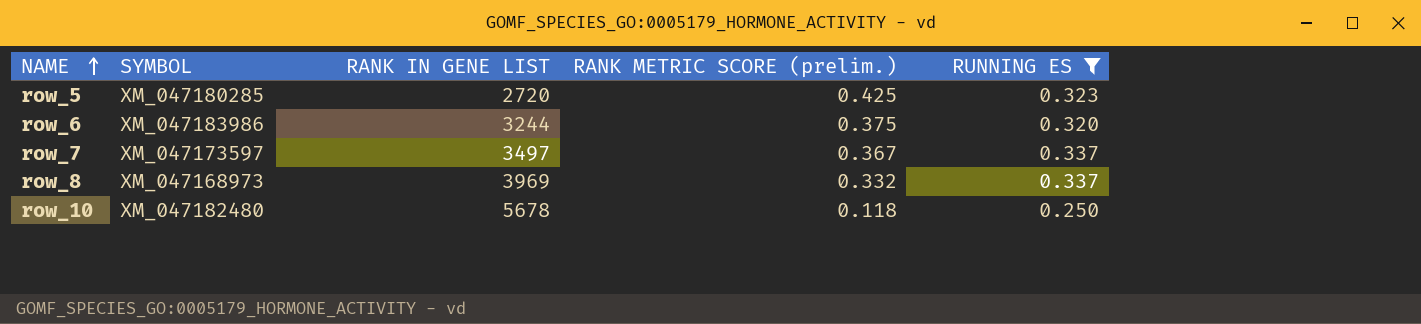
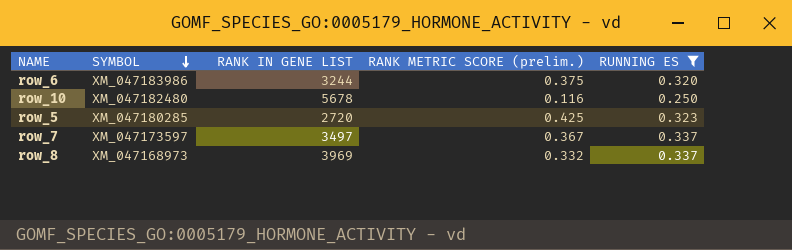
row order: NAME ascending -> SYMBOL descending
row_10 | RANK METRIC SCORE (prelim.): 0.118 -> 0.116

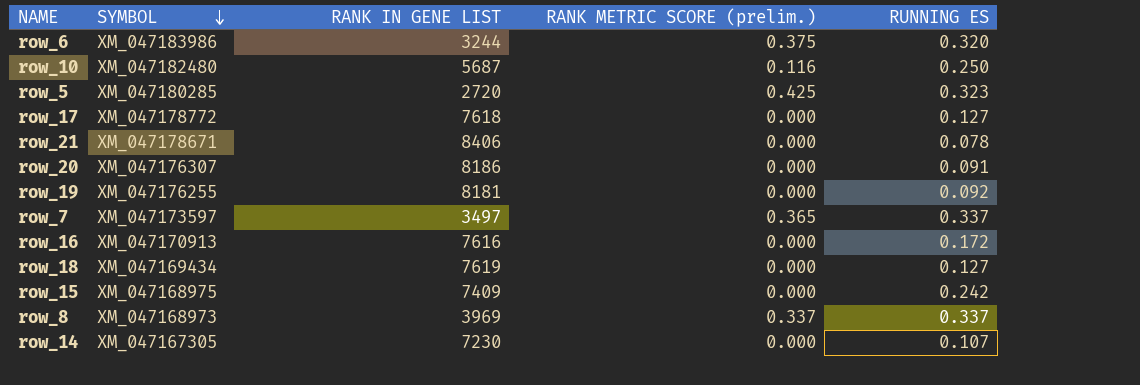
filter: RUNNING ES >= 0.250 -> none
row_10 | RANK IN GENE LIST: 5678 -> 5687
row_7 | RANK METRIC SCORE (prelim.): 0.367 -> 0.365
row_8 | RANK METRIC SCORE (prelim.): 0.332 -> 0.337

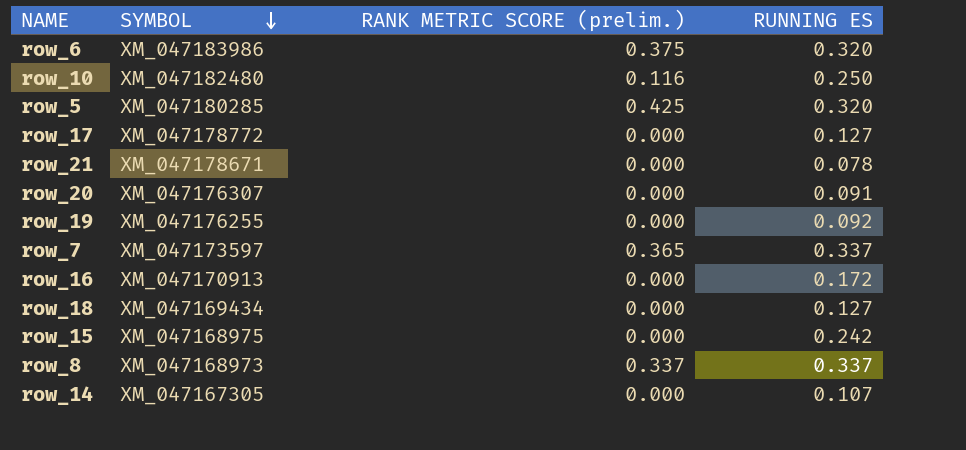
column RANK IN GENE LIST | position: 3 -> none
row_5 | RUNNING ES: 0.323 -> 0.320

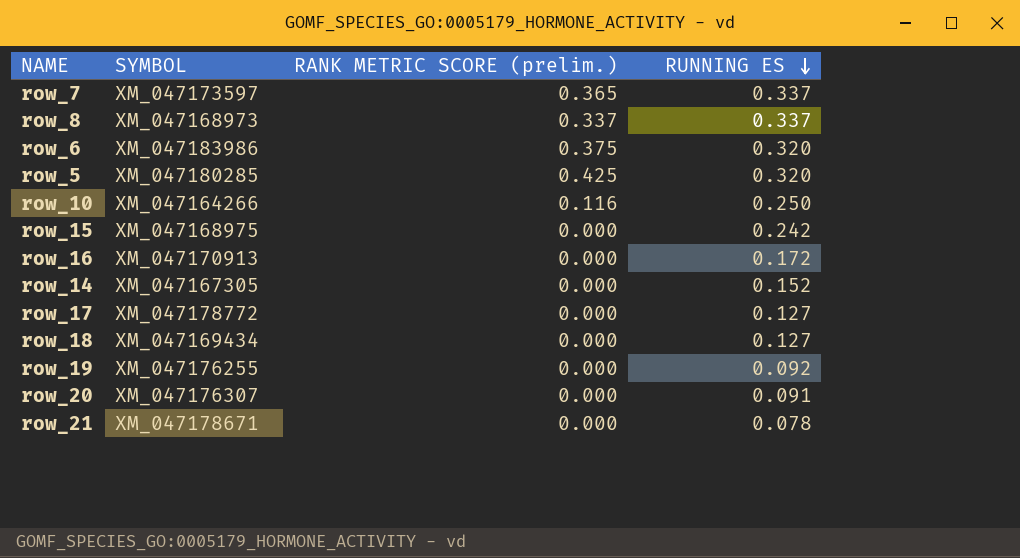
row order: SYMBOL descending -> RUNNING ES descending
row_10 | SYMBOL: XM_047182480 -> XM_047164266
row_14 | RUNNING ES: 0.107 -> 0.152

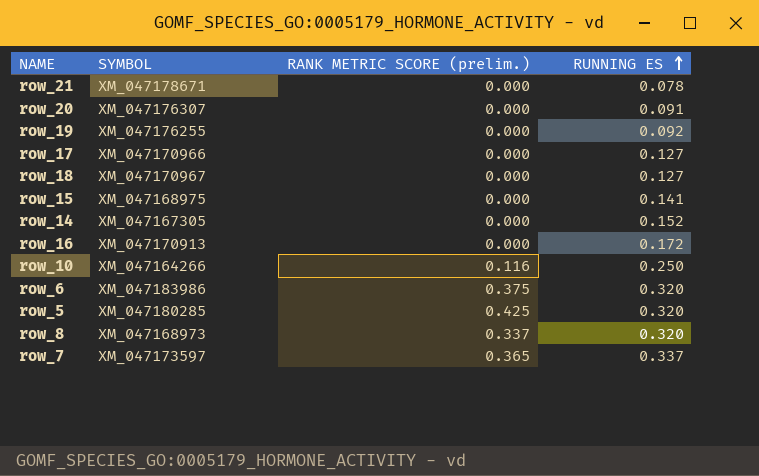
row order: RUNNING ES descending -> RUNNING ES ascending
row_17 | SYMBOL: XM_047178772 -> XM_047170966
row_18 | SYMBOL: XM_047169434 -> XM_047170967
row_15 | RUNNING ES: 0.242 -> 0.141
row_8 | RUNNING ES: 0.337 -> 0.320

